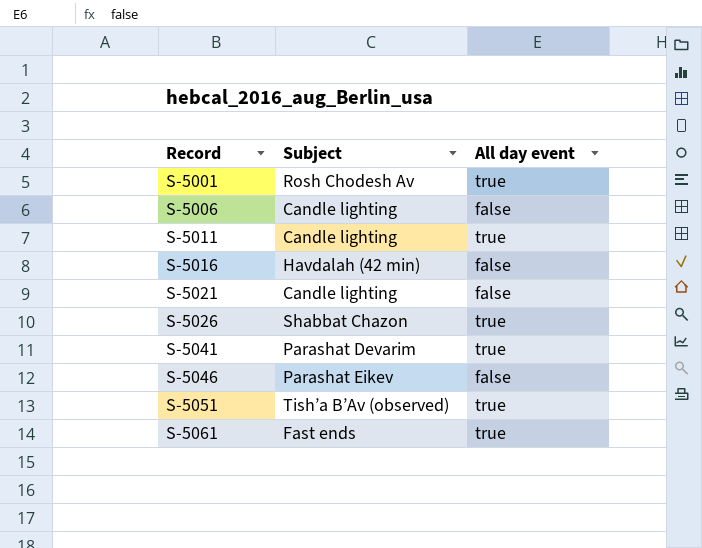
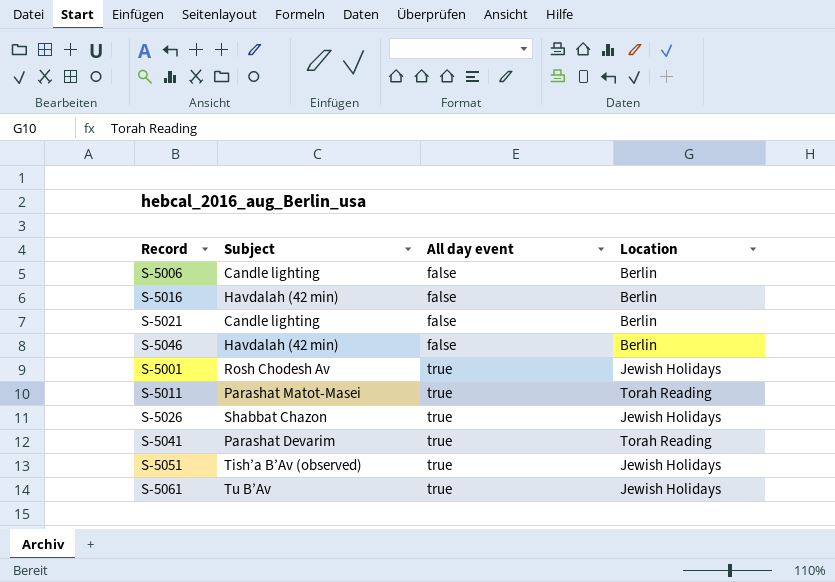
row order: Record ascending -> All day event ascending
column Location | position: none -> 4
S-5046 | Subject: Parashat Eikev -> Havdalah (42 min)
S-5011 | Subject: Candle lighting -> Parashat Matot-Masei
S-5061 | Subject: Fast ends -> Tu B’Av

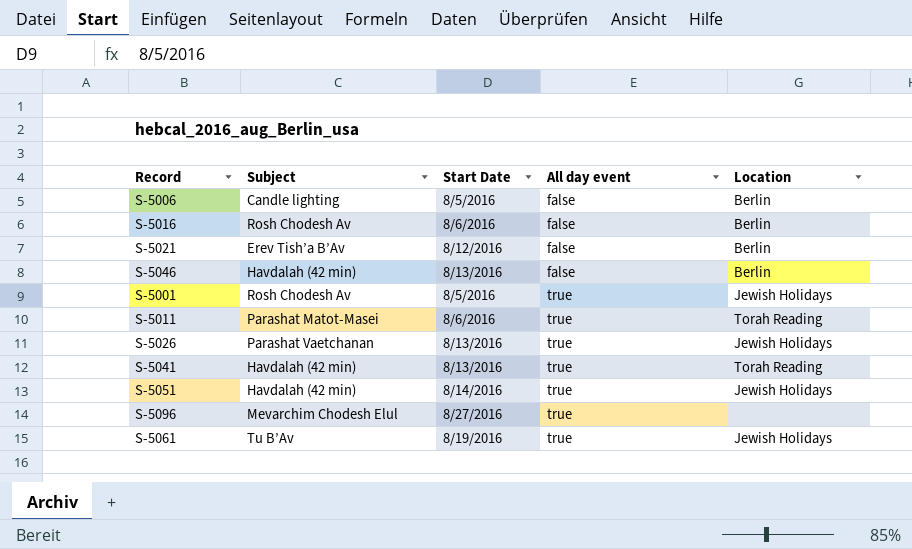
column Start Date | position: none -> 3
S-5016 | Subject: Havdalah (42 min) -> Rosh Chodesh Av
S-5021 | Subject: Candle lighting -> Erev Tish’a B’Av
S-5026 | Subject: Shabbat Chazon -> Parashat Vaetchanan
S-5041 | Subject: Parashat Devarim -> Havdalah (42 min)
S-5051 | Subject: Tish’a B’Av (observed) -> Havdalah (42 min)
row S-5096: none -> Mevarchim Chodesh Elul | 8/27/2016 | true | none

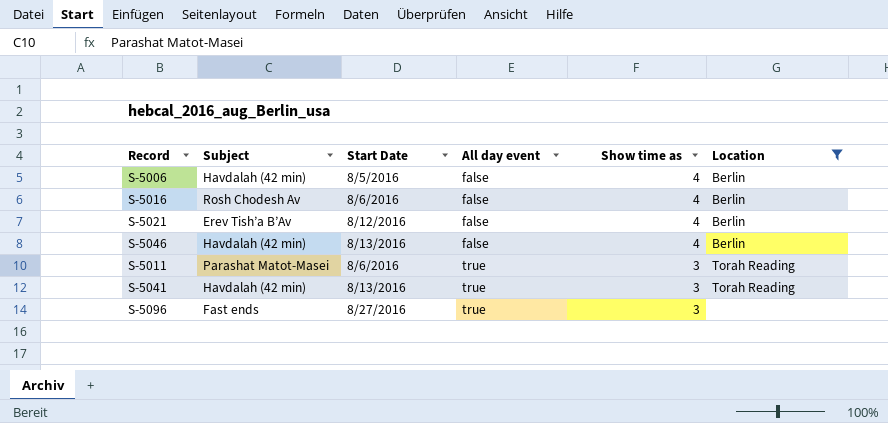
filter: none -> Location != Jewish Holidays
column Show time as | position: none -> 5
S-5006 | Subject: Candle lighting -> Havdalah (42 min)
S-5096 | Subject: Mevarchim Chodesh Elul -> Fast ends

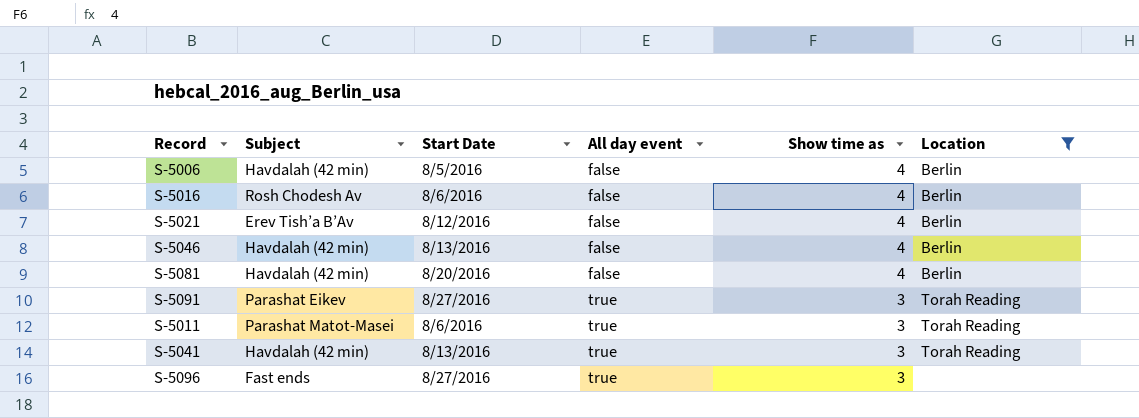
row S-5081: none -> Havdalah (42 min) | 8/20/2016 | false | 4 | Berlin
row S-5091: none -> Parashat Eikev | 8/27/2016 | true | 3 | Torah Reading

